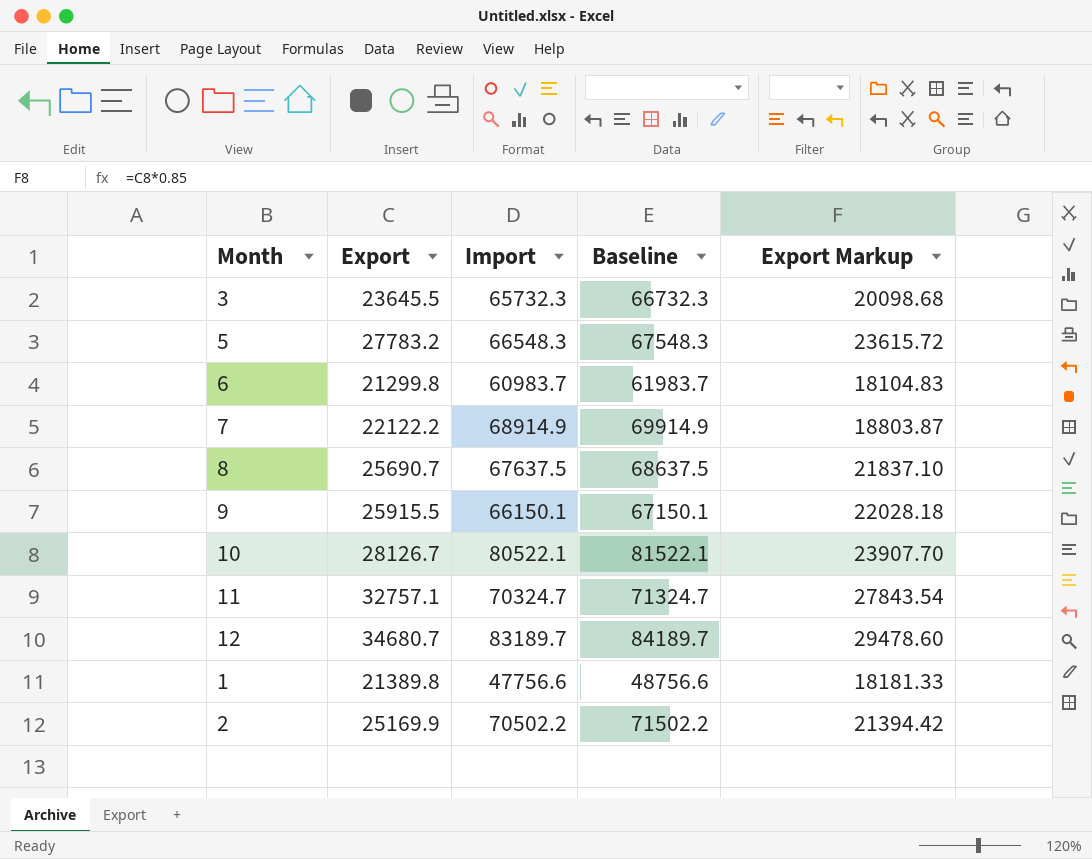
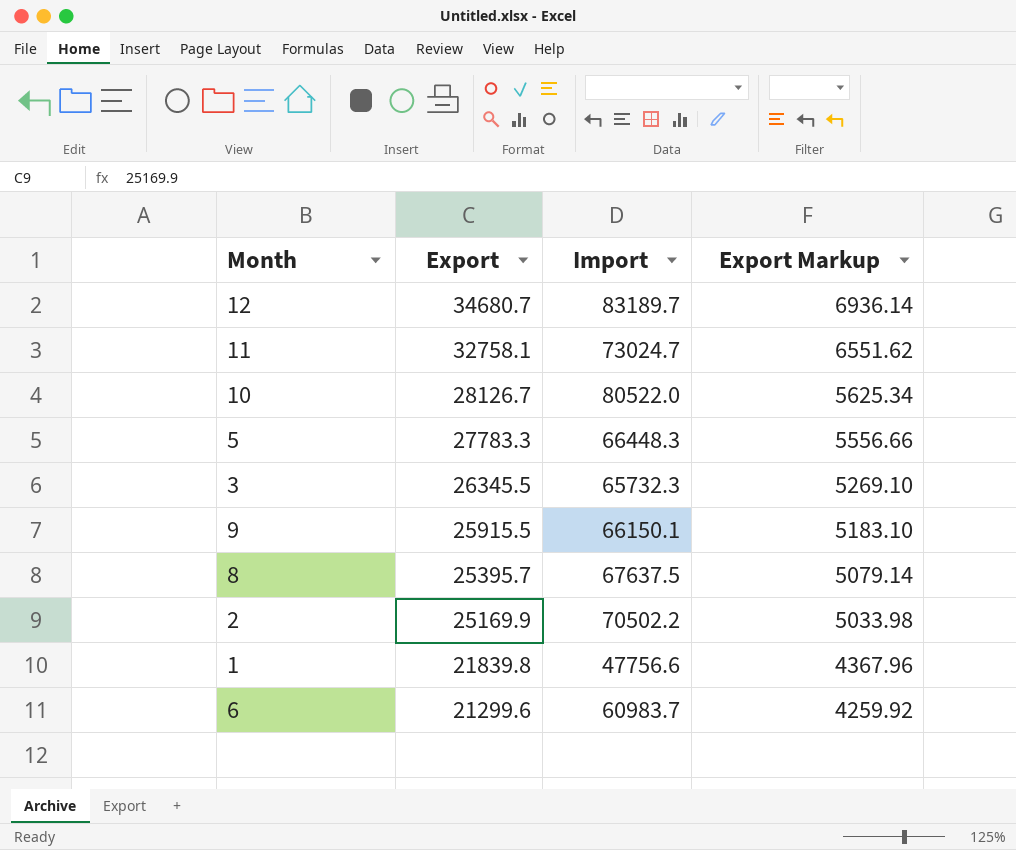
row order: none -> Export descending
column Baseline | formula: [Import] + 1000 -> none
column Export Markup | formula: [Export] * 0.85 -> [Export] * 0.2
row 7: 22122.2 | 68914.9 | 69914.9 | 18803.87 -> none
11 | Export: 32757.1 -> 32758.1
11 | Import: 70324.7 -> 73024.7
10 | Import: 80522.1 -> 80522.0
5 | Export: 27783.2 -> 27783.3
5 | Import: 66548.3 -> 66448.3
3 | Export: 23645.5 -> 26345.5
8 | Export: 25690.7 -> 25395.7
1 | Export: 21389.8 -> 21839.8
6 | Export: 21299.8 -> 21299.6

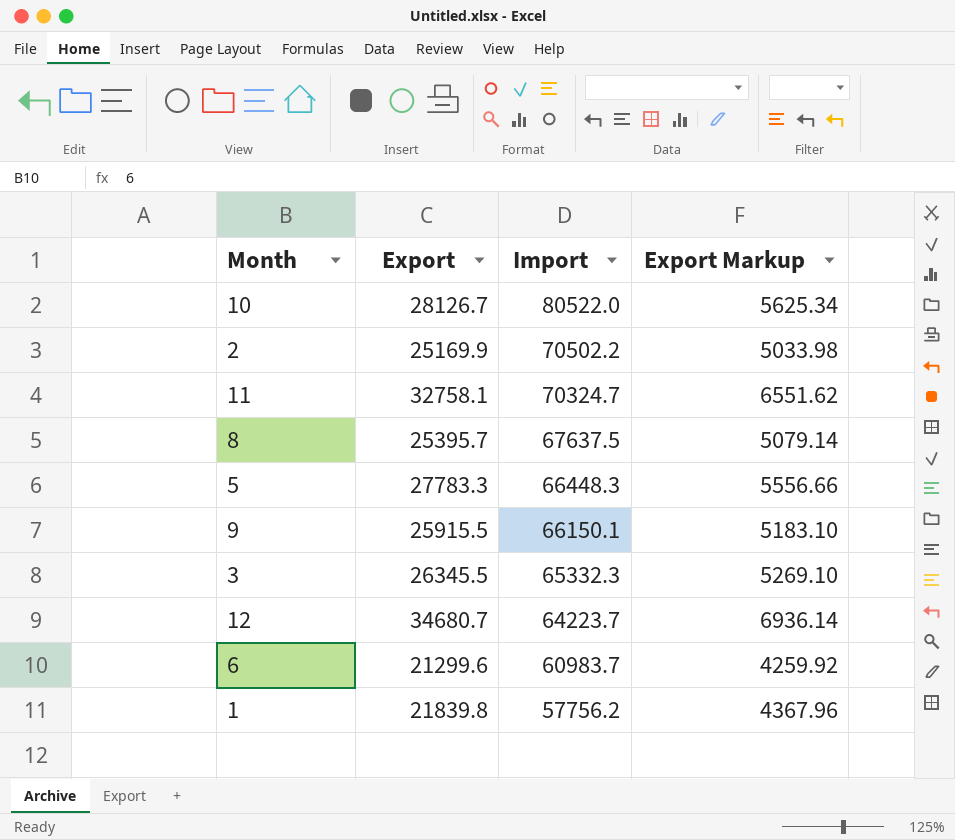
row order: Export descending -> Import descending
11 | Import: 73024.7 -> 70324.7
3 | Import: 65732.3 -> 65332.3
12 | Import: 83189.7 -> 64223.7
1 | Import: 47756.6 -> 57756.2

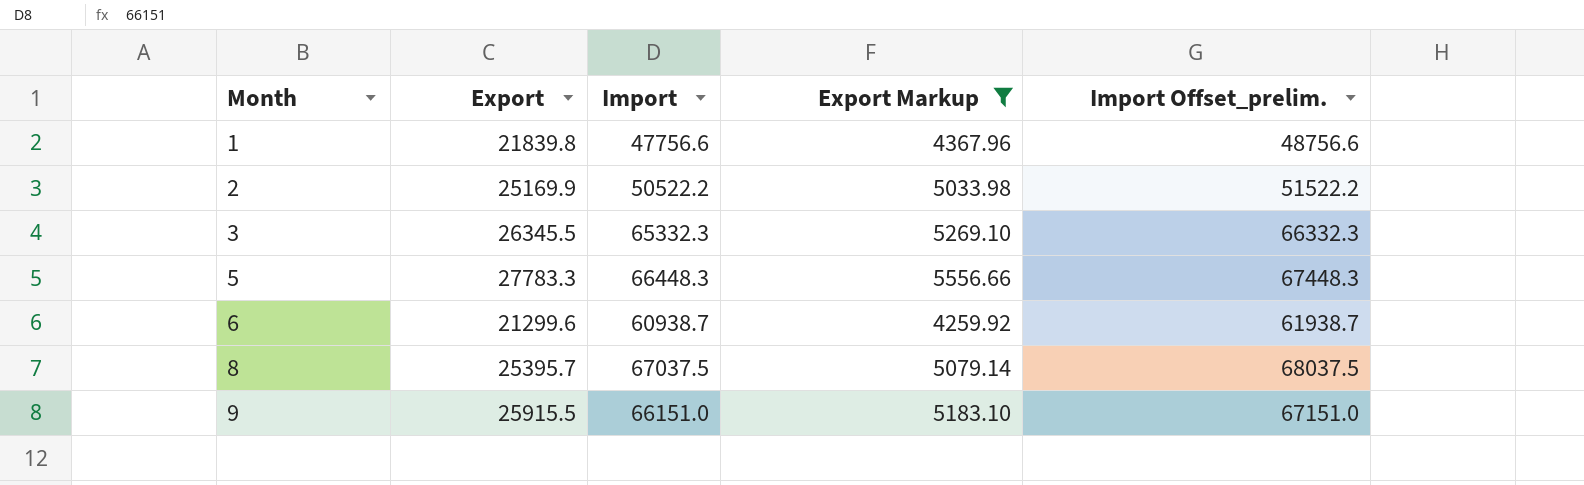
filter: none -> Export Markup <= 5556.66
row order: Import descending -> Month ascending
column Import Offset_prelim. | formula: none -> [Import] + 1000
1 | Import: 57756.2 -> 47756.6
2 | Import: 70502.2 -> 50522.2
6 | Import: 60983.7 -> 60938.7
8 | Import: 67637.5 -> 67037.5
9 | Import: 66150.1 -> 66151.0

